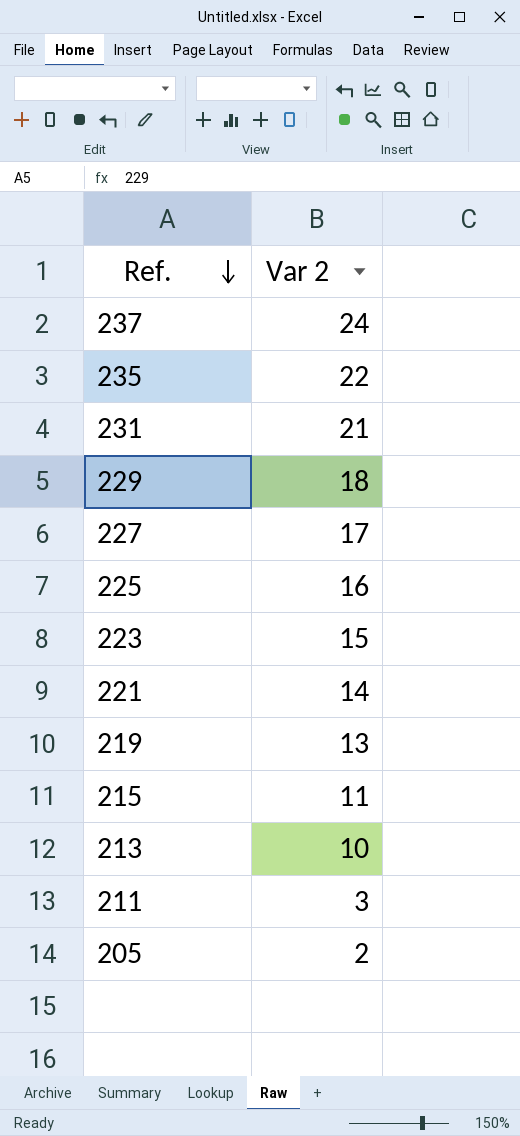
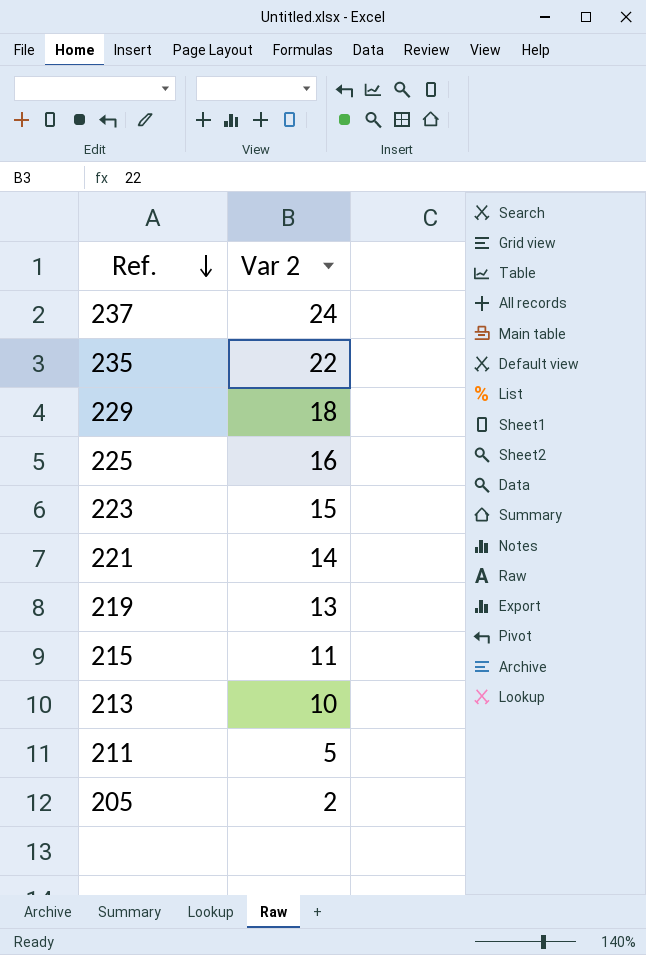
row 231: 21 -> none
row 227: 17 -> none
211 | Var 2: 3 -> 5

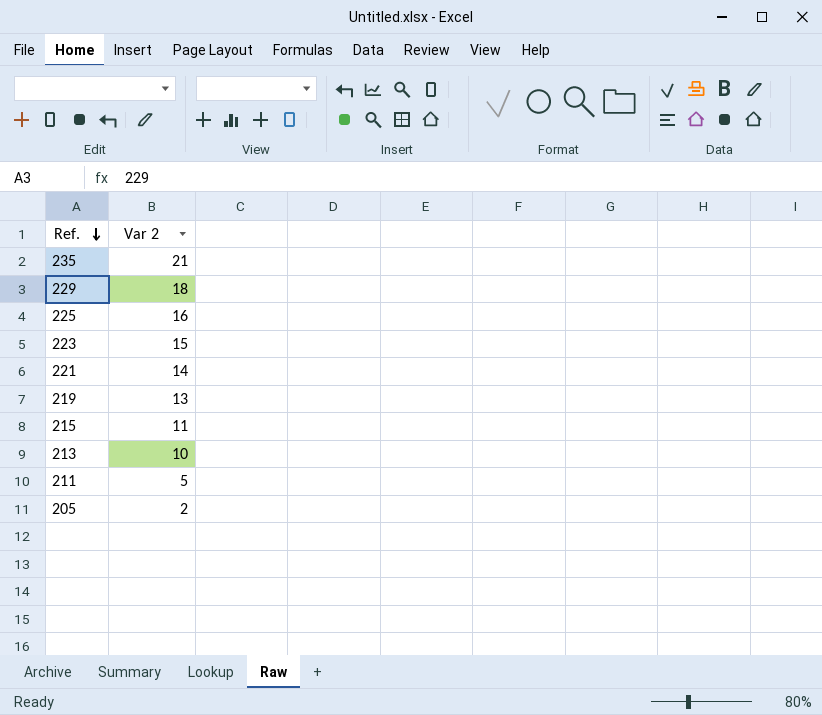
row 237: 24 -> none
235 | Var 2: 22 -> 21

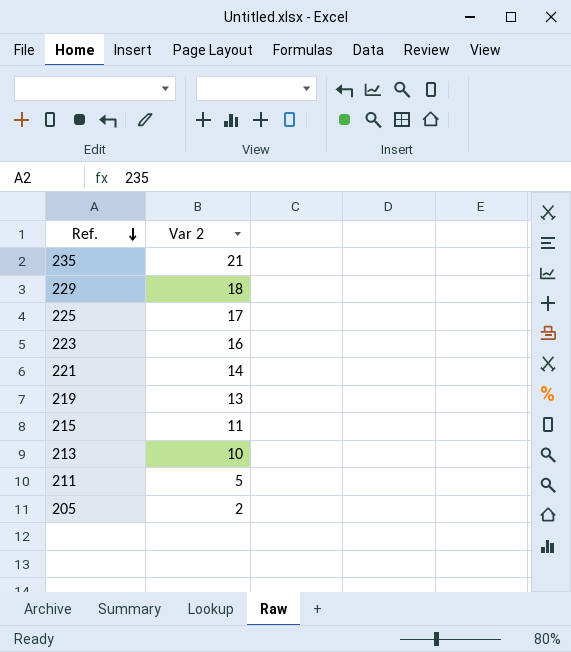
225 | Var 2: 16 -> 17
223 | Var 2: 15 -> 16

